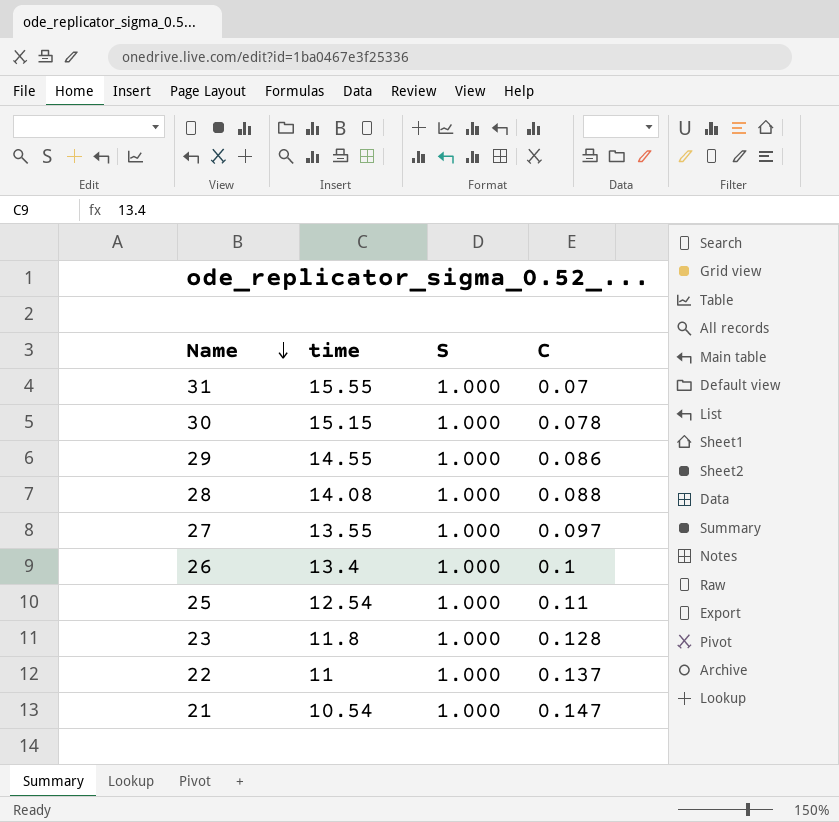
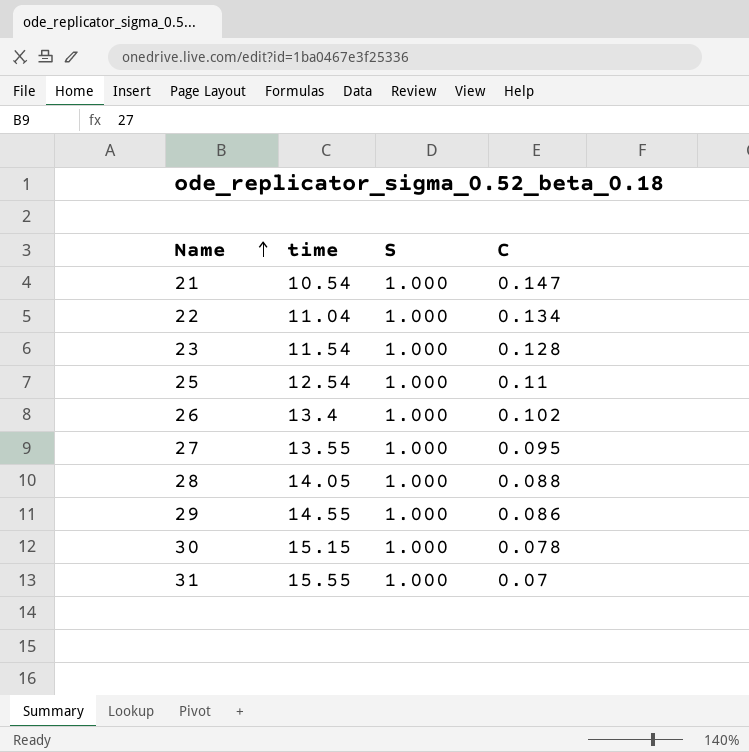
row order: Name descending -> Name ascending
22 | time: 11 -> 11.04
22 | C: 0.137 -> 0.134
23 | time: 11.8 -> 11.54
26 | C: 0.1 -> 0.102
27 | C: 0.097 -> 0.095
28 | time: 14.08 -> 14.05

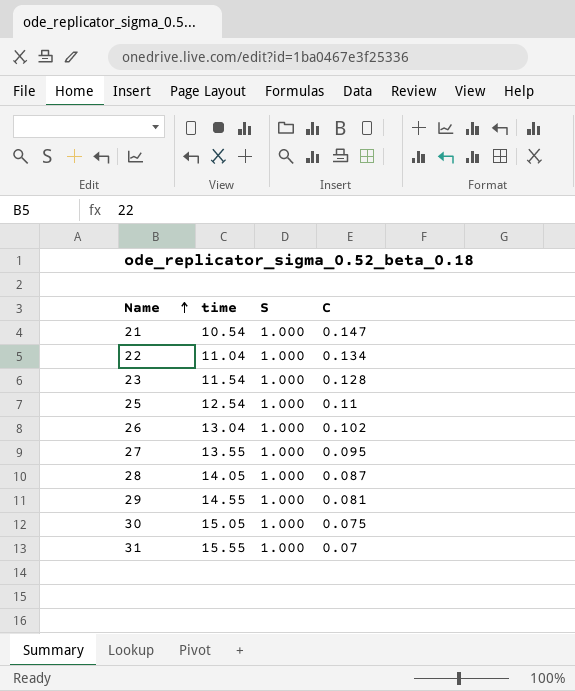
26 | time: 13.4 -> 13.04
28 | C: 0.088 -> 0.087
29 | C: 0.086 -> 0.081
30 | time: 15.15 -> 15.05
30 | C: 0.078 -> 0.075

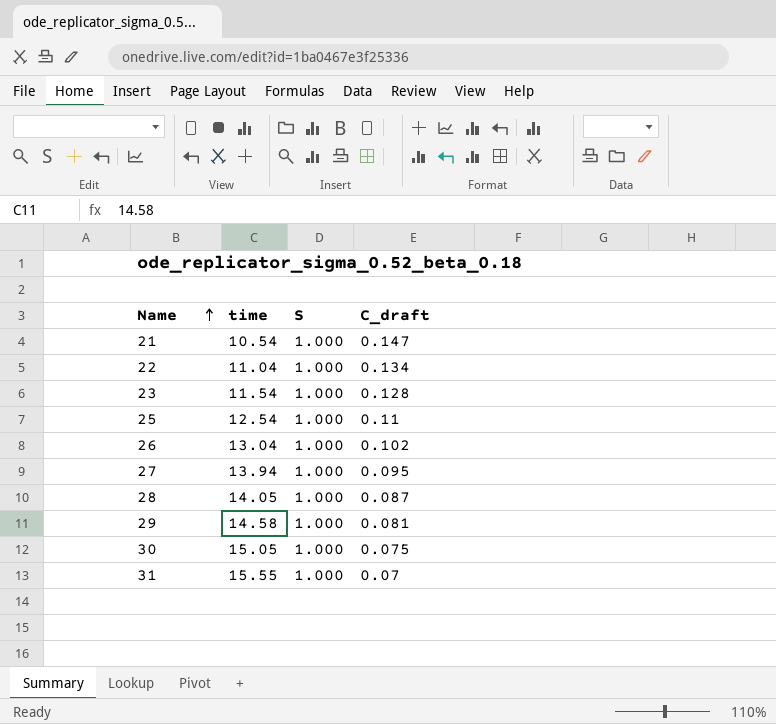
column name: C -> C_draft
27 | time: 13.55 -> 13.94
29 | time: 14.55 -> 14.58

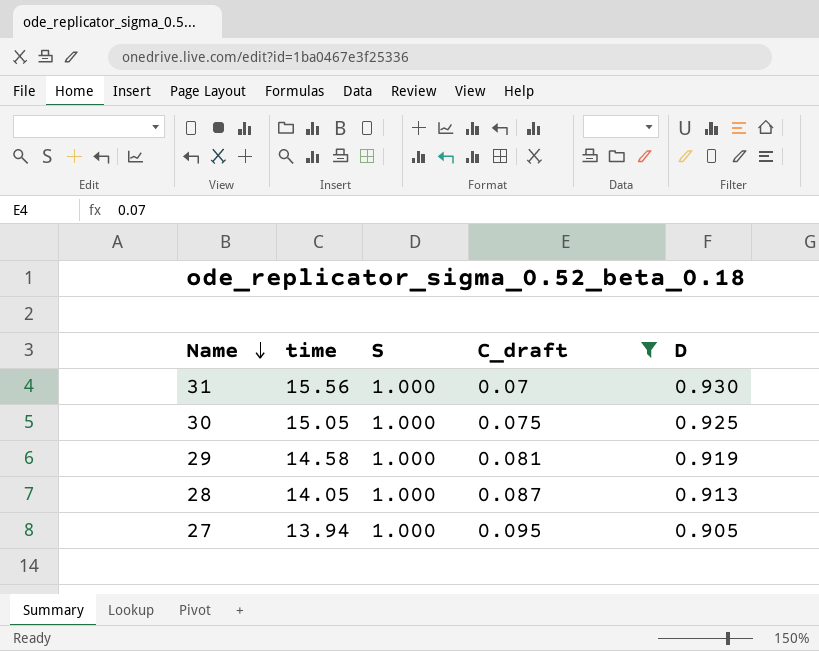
filter: none -> C_draft <= 0.095
row order: Name ascending -> Name descending
column D | formula: none -> [S] - [C_draft]
31 | time: 15.55 -> 15.56

